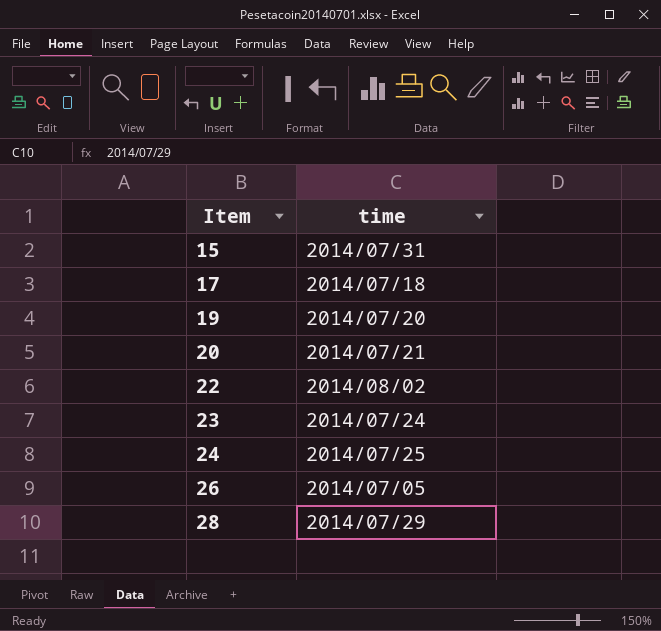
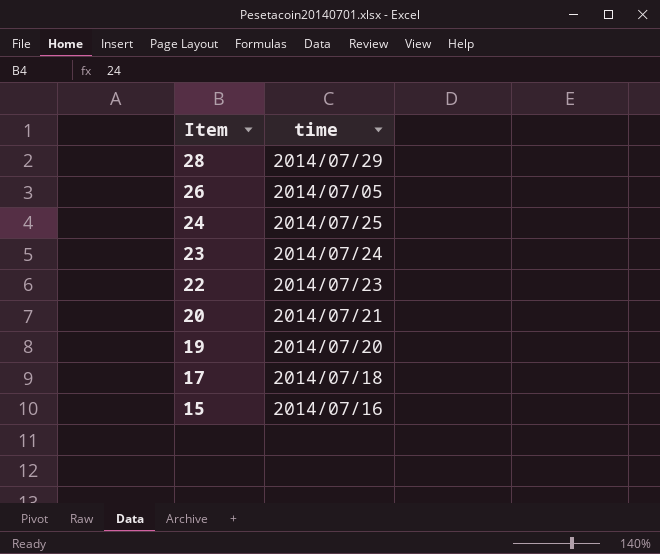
row order: Item ascending -> Item descending
22 | time: 2014/08/02 -> 2014/07/23
15 | time: 2014/07/31 -> 2014/07/16

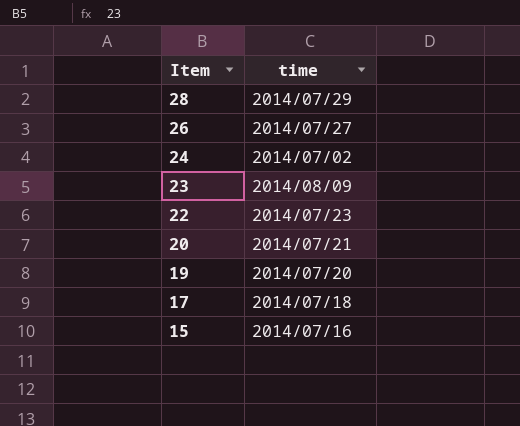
26 | time: 2014/07/05 -> 2014/07/27
24 | time: 2014/07/25 -> 2014/07/02
23 | time: 2014/07/24 -> 2014/08/09

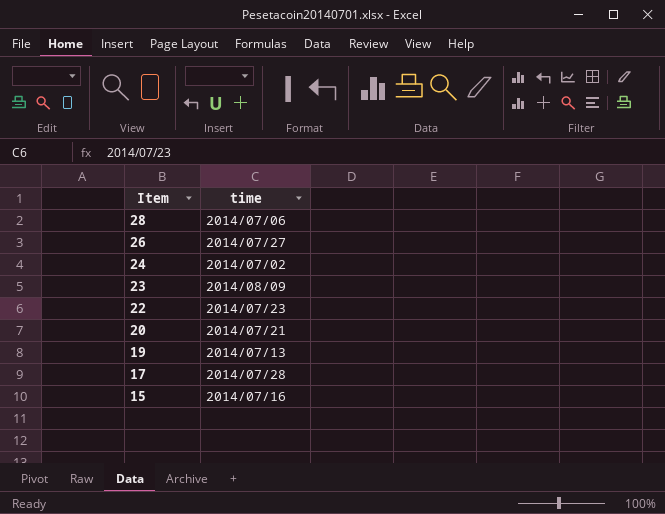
28 | time: 2014/07/29 -> 2014/07/06
19 | time: 2014/07/20 -> 2014/07/13
17 | time: 2014/07/18 -> 2014/07/28

